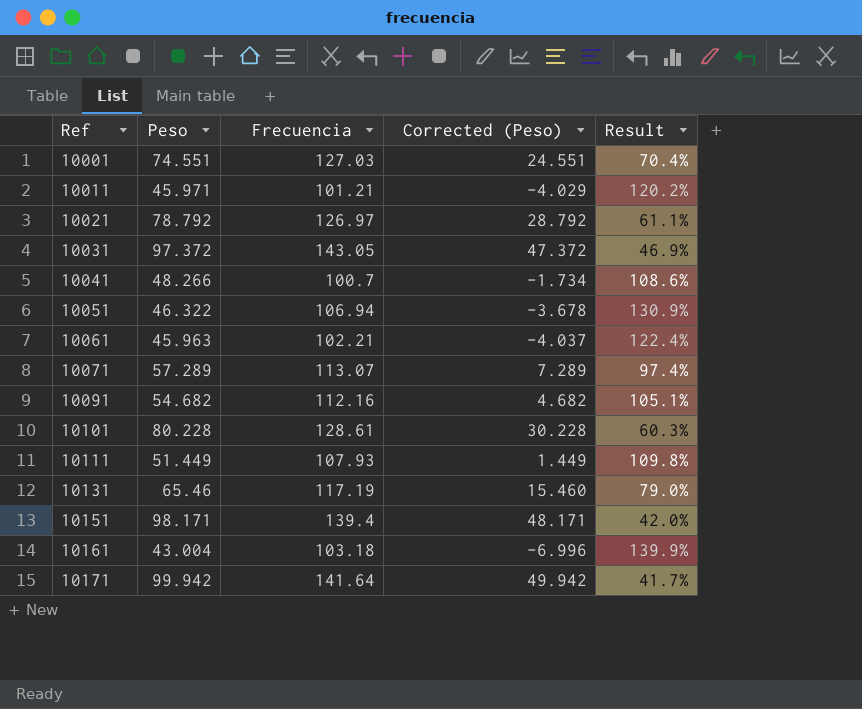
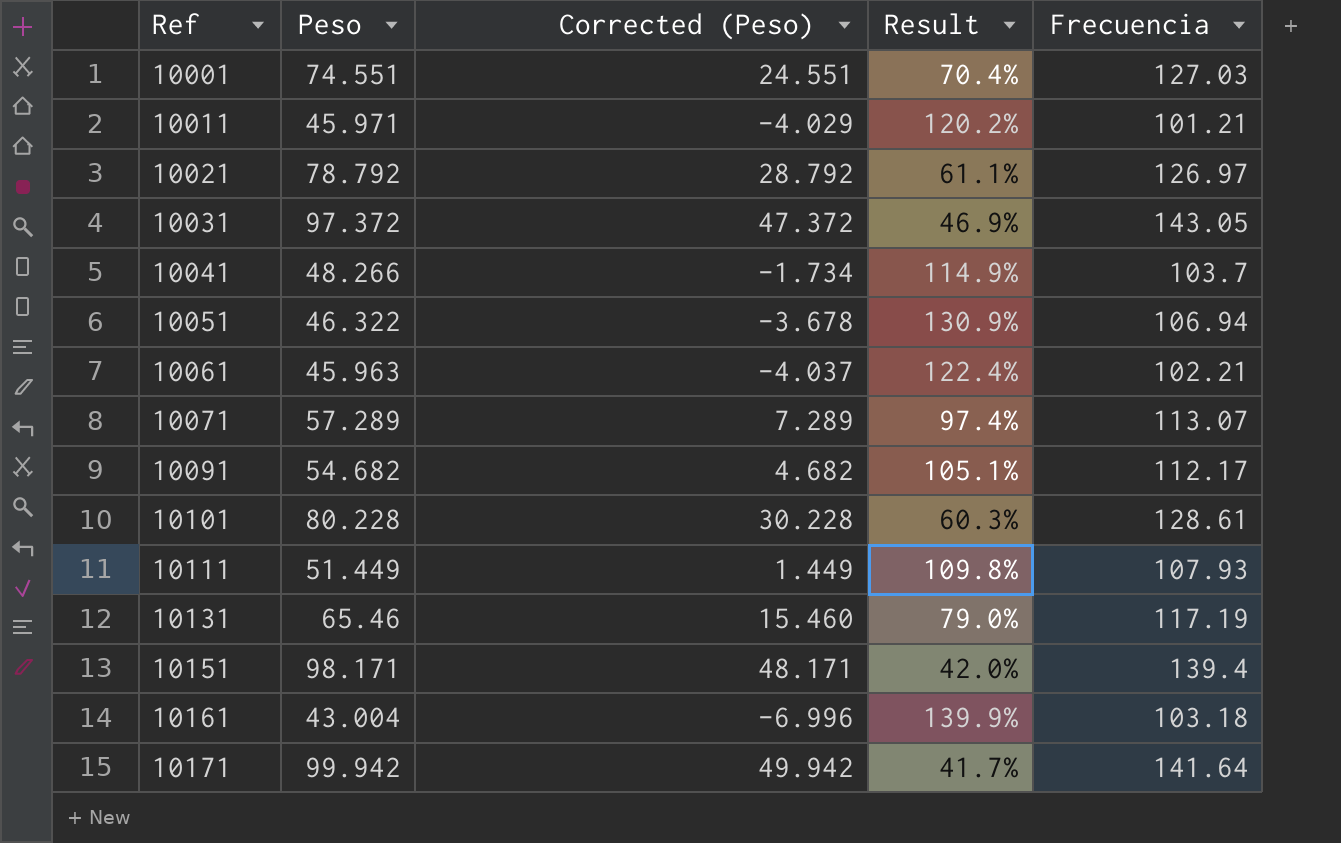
column Frecuencia | position: 3 -> 5
10041 | Result: 108.6% -> 114.9%
10041 | Frecuencia: 100.7 -> 103.7
10091 | Frecuencia: 112.16 -> 112.17

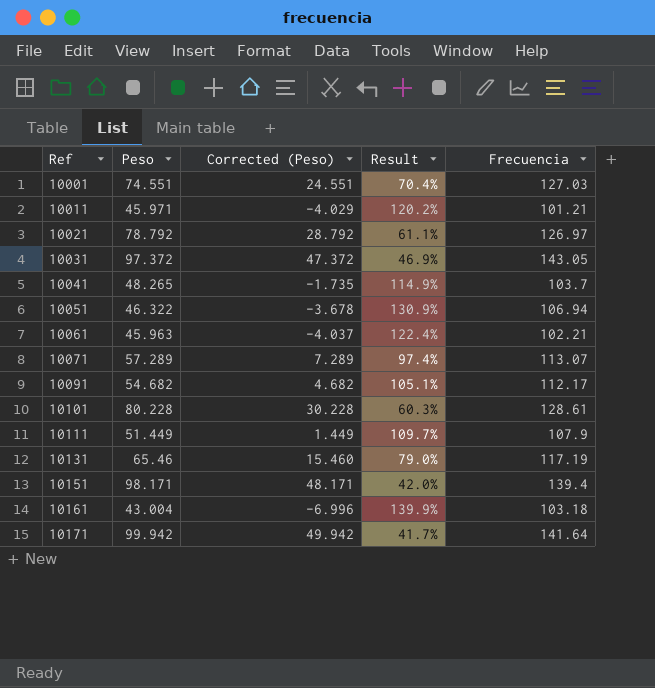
10041 | Peso: 48.266 -> 48.265
10041 | Corrected (Peso): -1.734 -> -1.735
10111 | Result: 109.8% -> 109.7%
10111 | Frecuencia: 107.93 -> 107.9

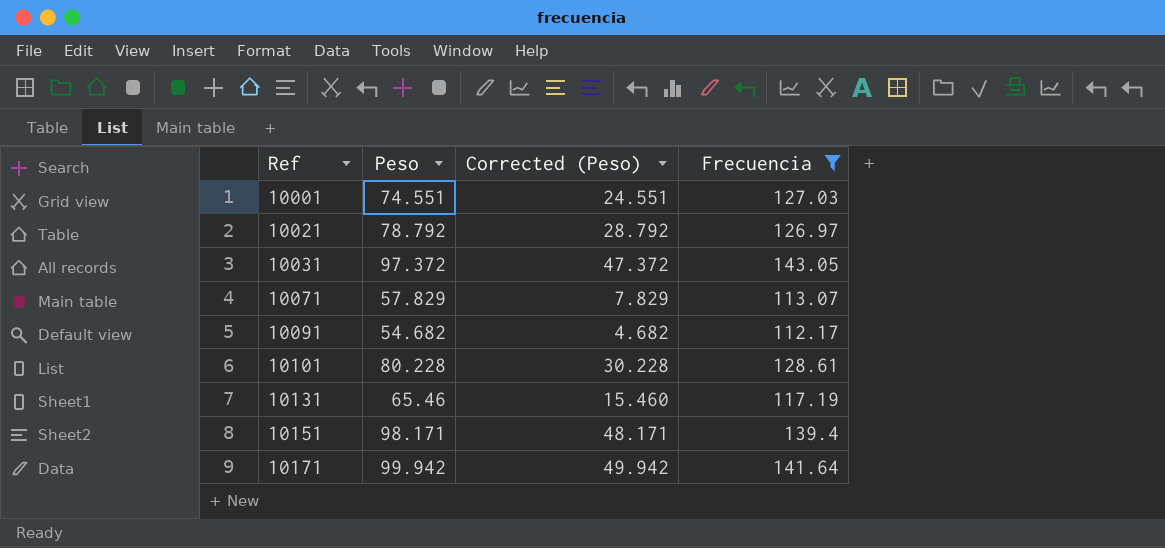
filter: none -> Frecuencia >= 112.17
column Result | formula: ([Frecuencia] - [Peso]) / [Peso] -> none
10071 | Peso: 57.289 -> 57.829
10071 | Corrected (Peso): 7.289 -> 7.829

